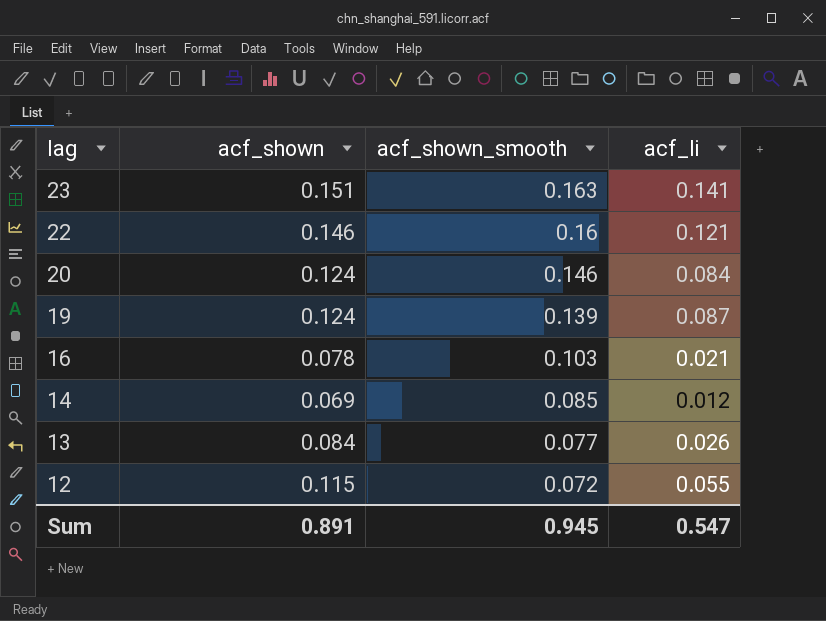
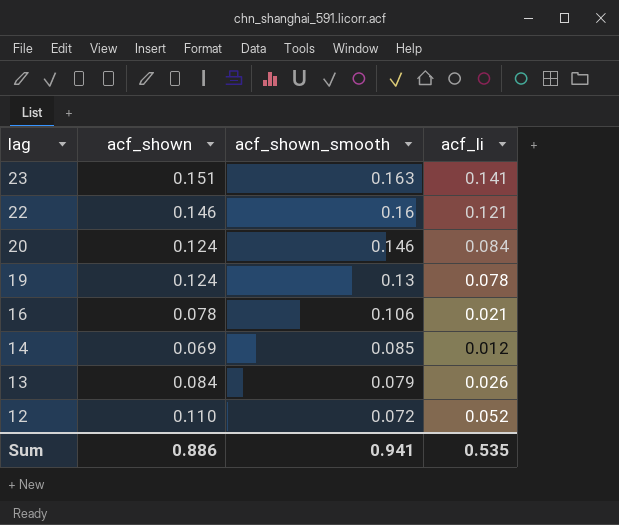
19 | acf_shown_smooth: 0.139 -> 0.13
19 | acf_li: 0.087 -> 0.078
16 | acf_shown_smooth: 0.103 -> 0.106
13 | acf_shown_smooth: 0.077 -> 0.079
12 | acf_shown: 0.115 -> 0.110
12 | acf_li: 0.055 -> 0.052
Sum | acf_shown: 0.891 -> 0.886
Sum | acf_shown_smooth: 0.945 -> 0.941
Sum | acf_li: 0.547 -> 0.535

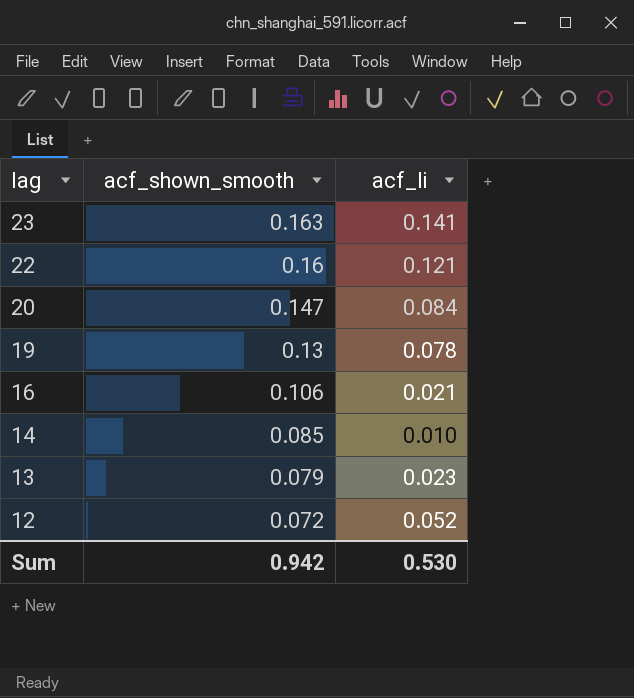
column acf_shown | position: 2 -> none
20 | acf_shown_smooth: 0.146 -> 0.147
14 | acf_li: 0.012 -> 0.010
13 | acf_li: 0.026 -> 0.023
Sum | acf_shown_smooth: 0.941 -> 0.942
Sum | acf_li: 0.535 -> 0.530

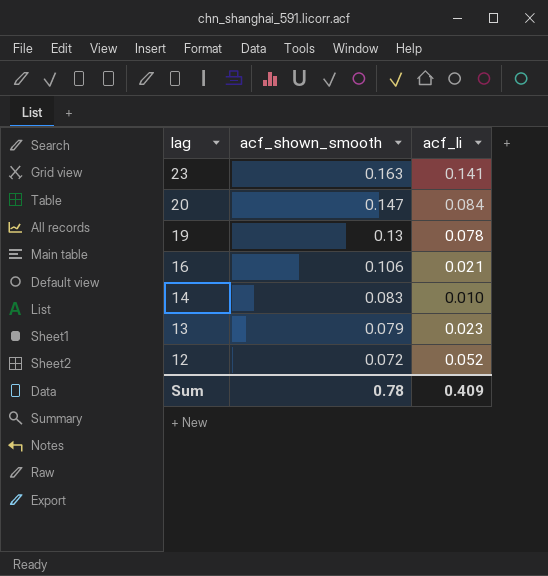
row 22: 0.16 | 0.121 -> none
14 | acf_shown_smooth: 0.085 -> 0.083
Sum | acf_shown_smooth: 0.942 -> 0.78
Sum | acf_li: 0.530 -> 0.409

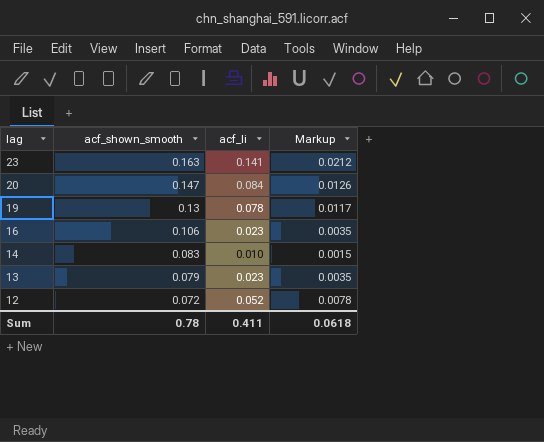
column Markup | formula: none -> [acf_li] * 0.15
16 | acf_li: 0.021 -> 0.023
Sum | acf_li: 0.409 -> 0.411

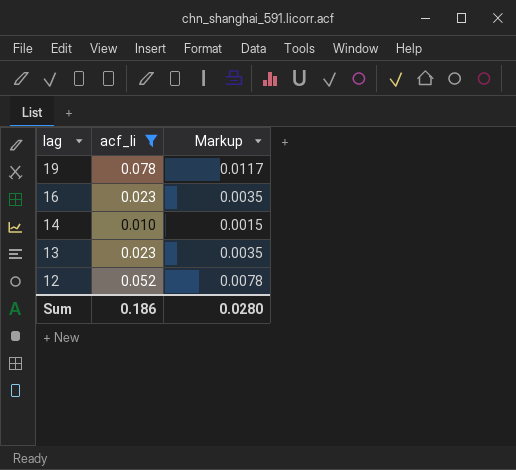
filter: none -> acf_li <= 0.078
column acf_shown_smooth | position: 2 -> none
Sum | acf_li: 0.411 -> 0.186
Sum | Markup: 0.0618 -> 0.0280

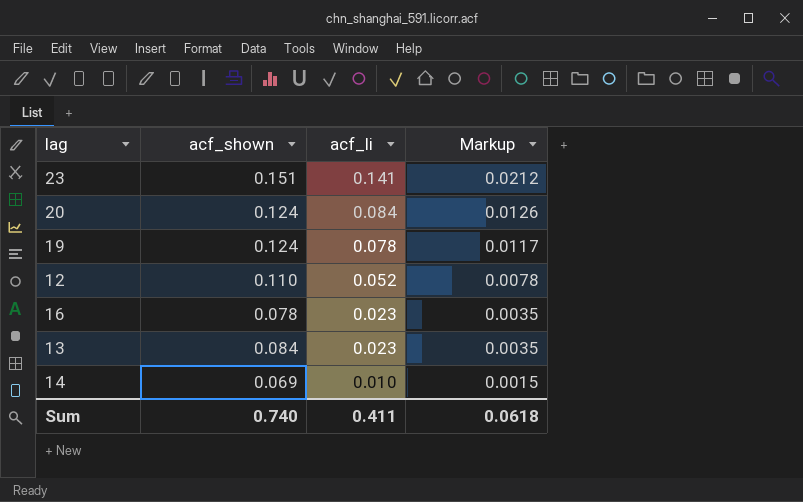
filter: acf_li <= 0.078 -> none
row order: lag descending -> acf_li descending
column acf_shown | position: none -> 2
Sum | acf_li: 0.186 -> 0.411
Sum | Markup: 0.0280 -> 0.0618

